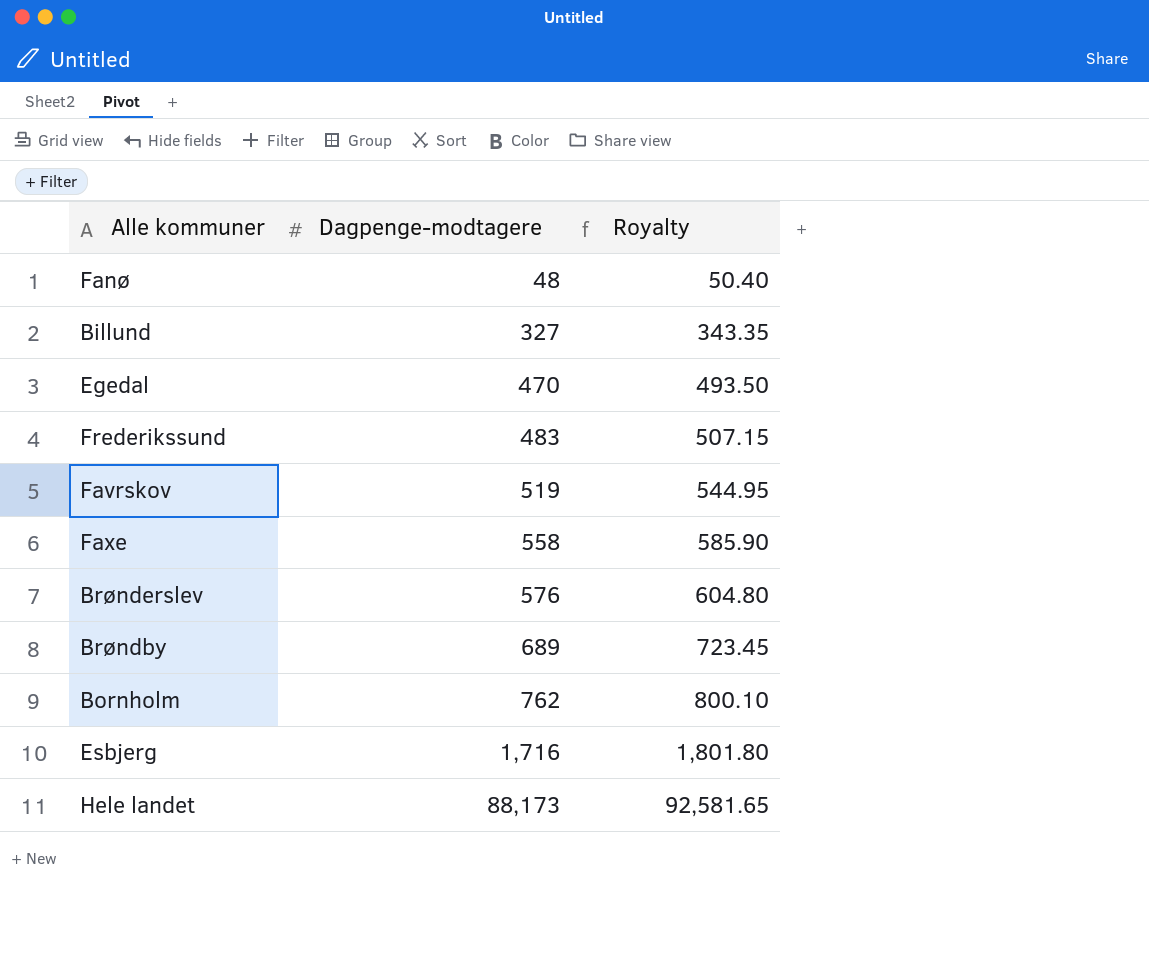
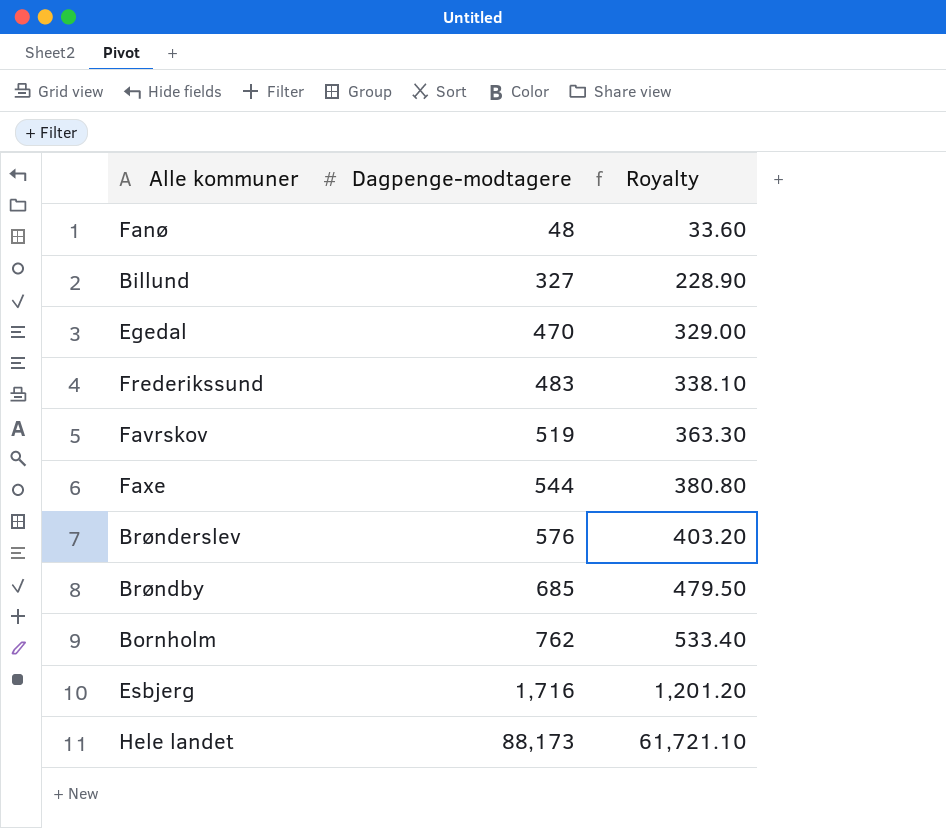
column Royalty | formula: [Dagpenge-modtagere] * 1.05 -> [Dagpenge-modtagere] * 0.7
Faxe | Dagpenge-modtagere: 558 -> 544
Brøndby | Dagpenge-modtagere: 689 -> 685

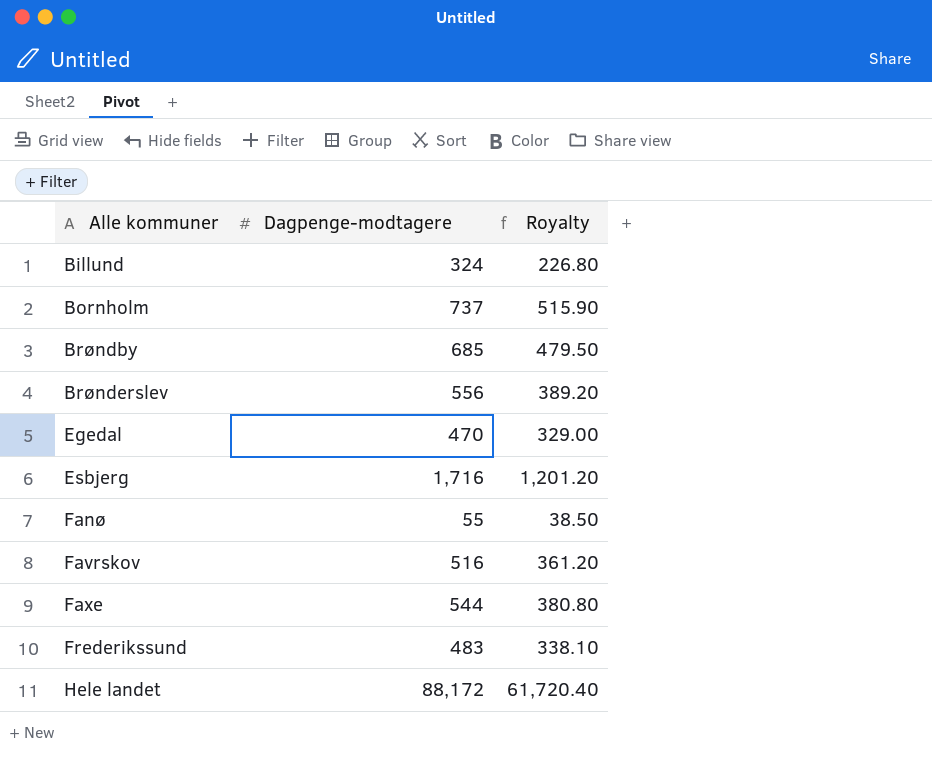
row order: Dagpenge-modtagere ascending -> Alle kommuner ascending
Billund | Dagpenge-modtagere: 327 -> 324
Billund | Royalty: 228.90 -> 226.80
Bornholm | Dagpenge-modtagere: 762 -> 737
Bornholm | Royalty: 533.40 -> 515.90
Brønderslev | Dagpenge-modtagere: 576 -> 556
Brønderslev | Royalty: 403.20 -> 389.20
Fanø | Dagpenge-modtagere: 48 -> 55
Fanø | Royalty: 33.60 -> 38.50
Favrskov | Dagpenge-modtagere: 519 -> 516
Favrskov | Royalty: 363.30 -> 361.20
Hele landet | Dagpenge-modtagere: 88,173 -> 88,172
Hele landet | Royalty: 61,721.10 -> 61,720.40

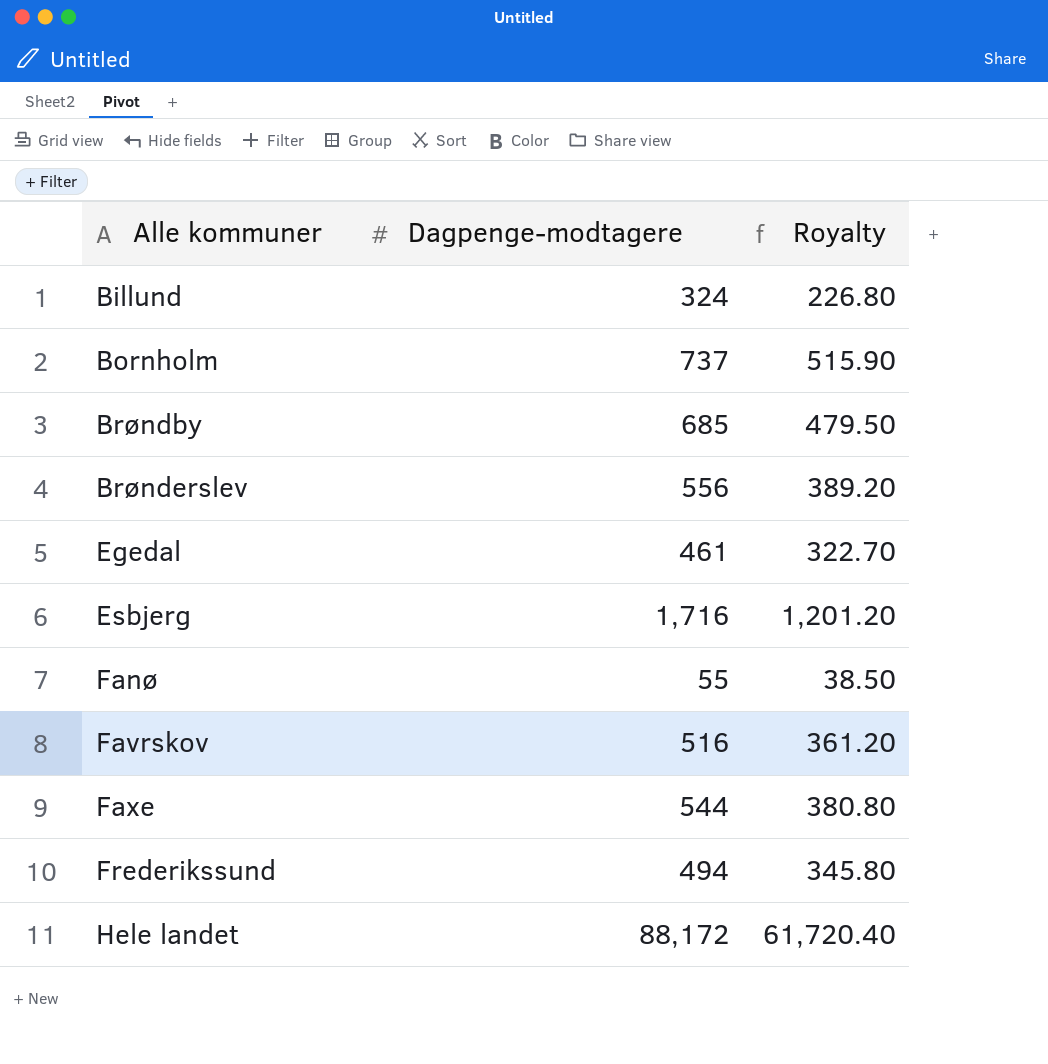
Egedal | Dagpenge-modtagere: 470 -> 461
Egedal | Royalty: 329.00 -> 322.70
Frederikssund | Dagpenge-modtagere: 483 -> 494
Frederikssund | Royalty: 338.10 -> 345.80

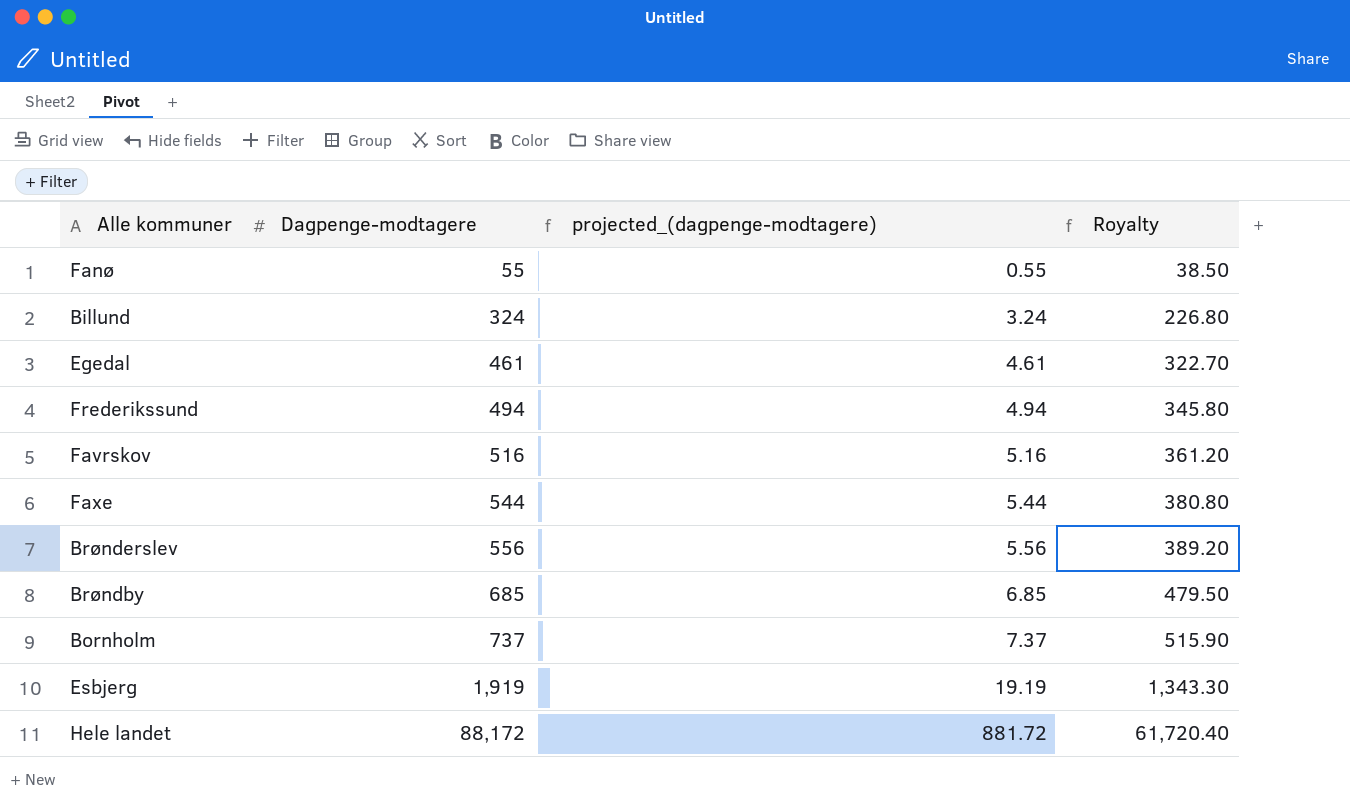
row order: Alle kommuner ascending -> Dagpenge-modtagere ascending
column projected_(dagpenge-modtagere) | formula: none -> [Dagpenge-modtagere] * 0.01
Esbjerg | Dagpenge-modtagere: 1,716 -> 1,919
Esbjerg | Royalty: 1,201.20 -> 1,343.30

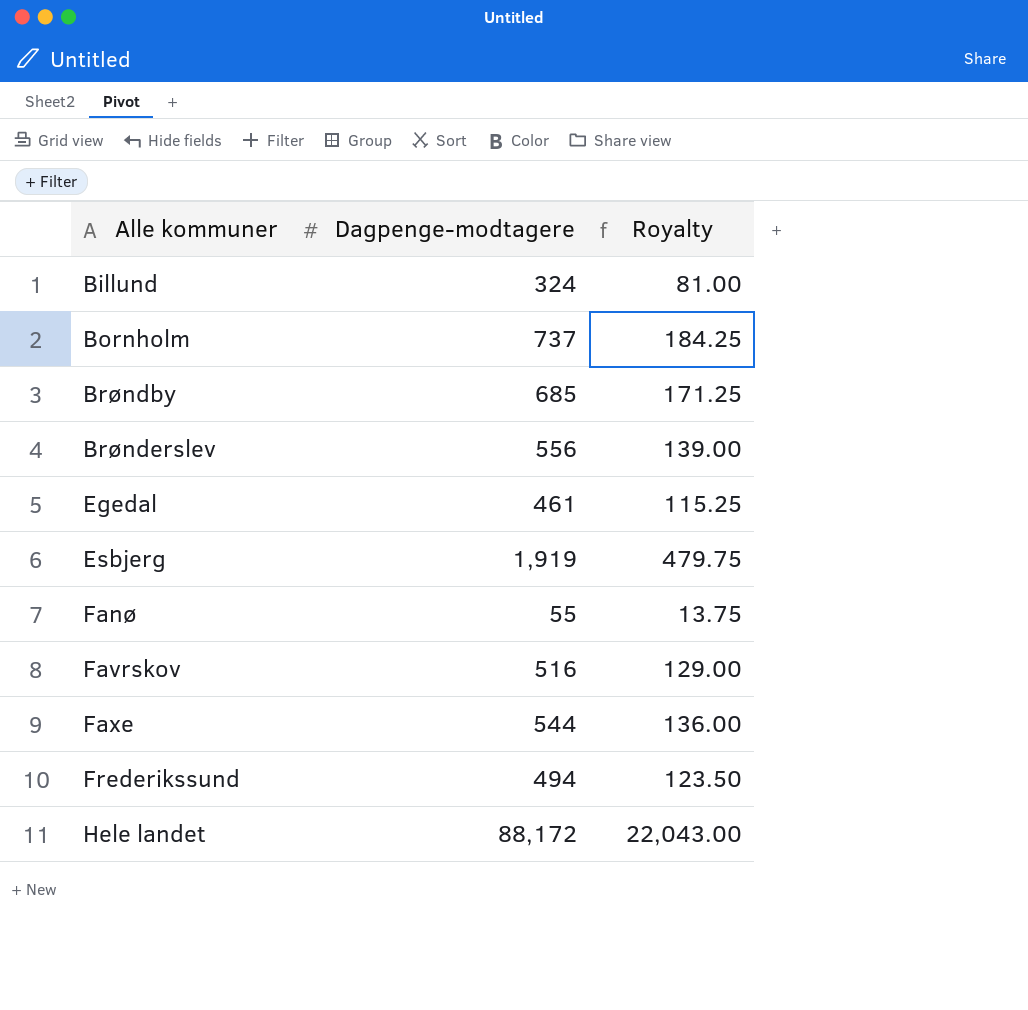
row order: Dagpenge-modtagere ascending -> Alle kommuner ascending
column projected_(dagpenge-modtagere) | formula: [Dagpenge-modtagere] * 0.01 -> none
column Royalty | formula: [Dagpenge-modtagere] * 0.7 -> [Dagpenge-modtagere] * 0.25

